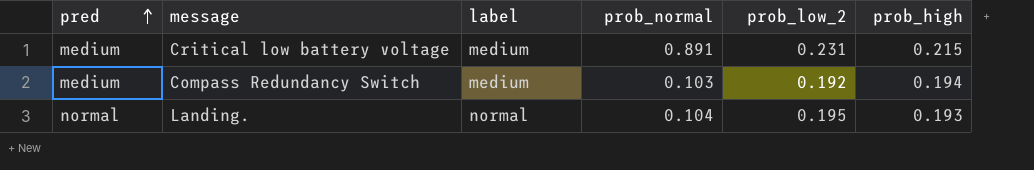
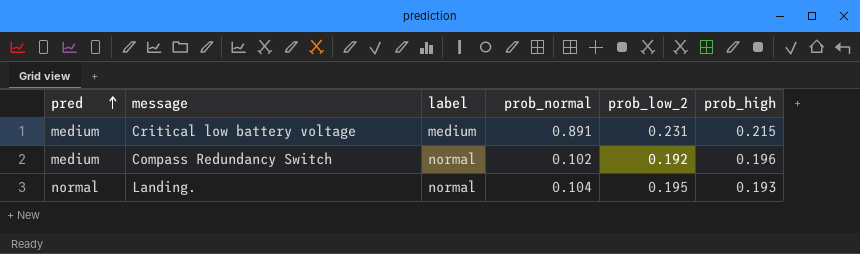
Compass Redundancy Switch | label: medium -> normal
Compass Redundancy Switch | prob_normal: 0.103 -> 0.102
Compass Redundancy Switch | prob_high: 0.194 -> 0.196

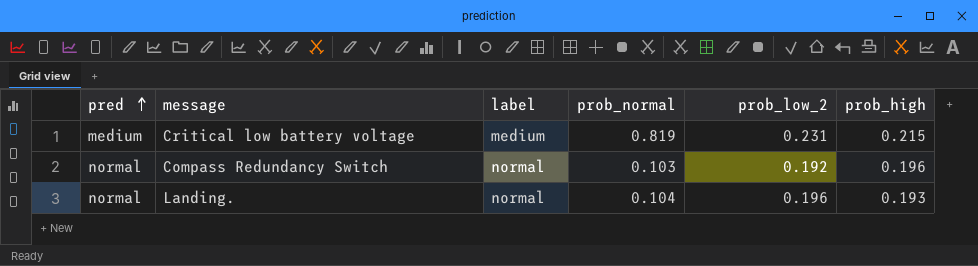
Critical low battery voltage | prob_normal: 0.891 -> 0.819
Compass Redundancy Switch | pred: medium -> normal
Compass Redundancy Switch | prob_normal: 0.102 -> 0.103
Landing. | prob_low_2: 0.195 -> 0.196

